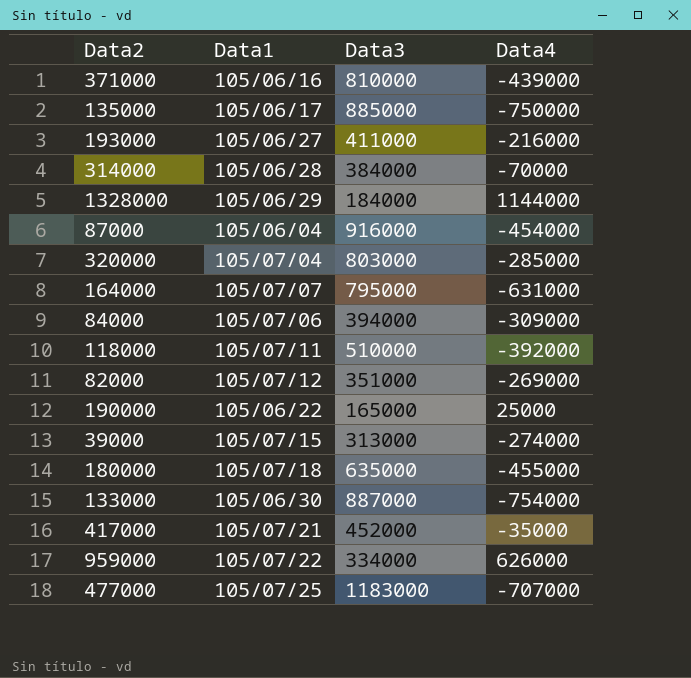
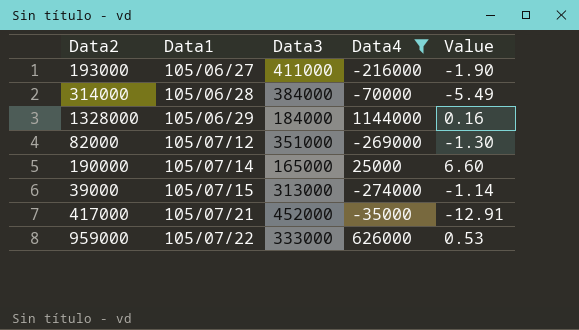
filter: none -> Data4 >= -274000
column Value | formula: none -> [Data3] / [Data4]
190000 | Data1: 105/06/22 -> 105/07/14
959000 | Data3: 334000 -> 333000

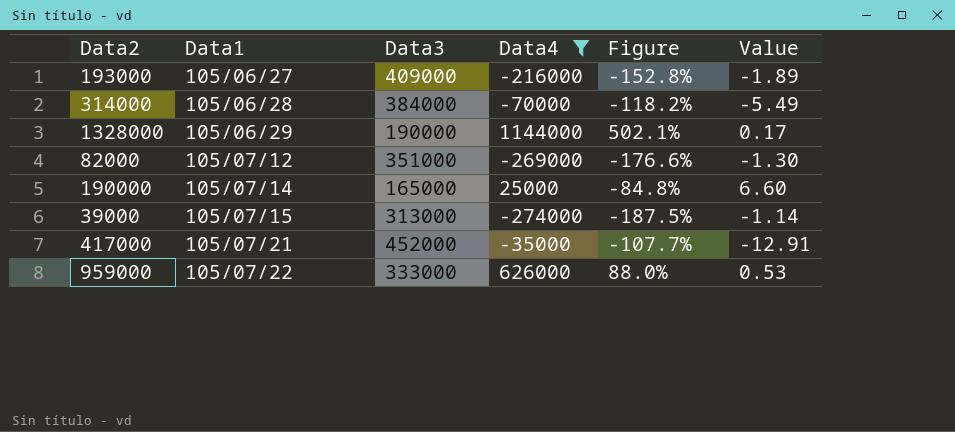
column Figure | formula: none -> ([Data4] - [Data3]) / [Data3]
193000 | Data3: 411000 -> 409000
193000 | Value: -1.90 -> -1.89
1328000 | Data3: 184000 -> 190000
1328000 | Value: 0.16 -> 0.17

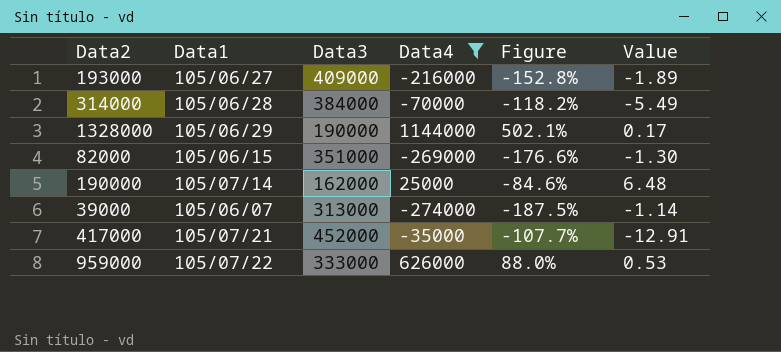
82000 | Data1: 105/07/12 -> 105/06/15
190000 | Data3: 165000 -> 162000
190000 | Figure: -84.8% -> -84.6%
190000 | Value: 6.60 -> 6.48
39000 | Data1: 105/07/15 -> 105/06/07

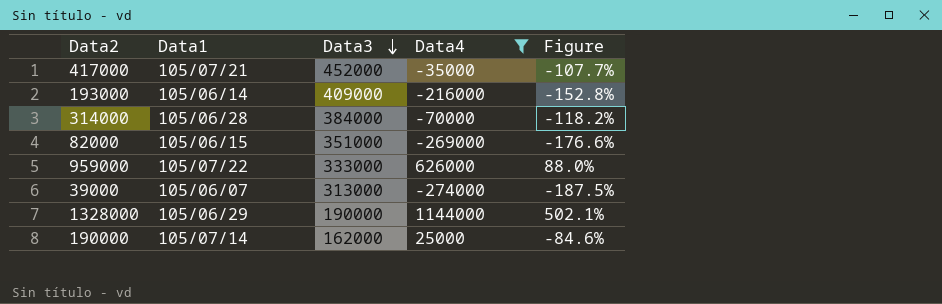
row order: none -> Data3 descending
column Value | formula: [Data3] / [Data4] -> none
193000 | Data1: 105/06/27 -> 105/06/14

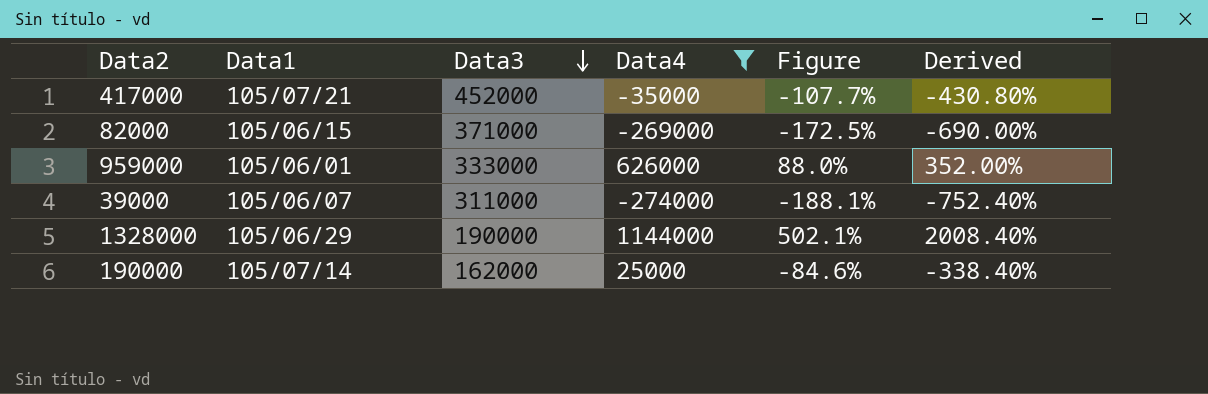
column Derived | formula: none -> [Figure] * 4
row 193000: 105/06/14 | 409000 | -216000 | -152.8% -> none
row 314000: 105/06/28 | 384000 | -70000 | -118.2% -> none
82000 | Data3: 351000 -> 371000
82000 | Figure: -176.6% -> -172.5%
959000 | Data1: 105/07/22 -> 105/06/01
39000 | Data3: 313000 -> 311000
39000 | Figure: -187.5% -> -188.1%

